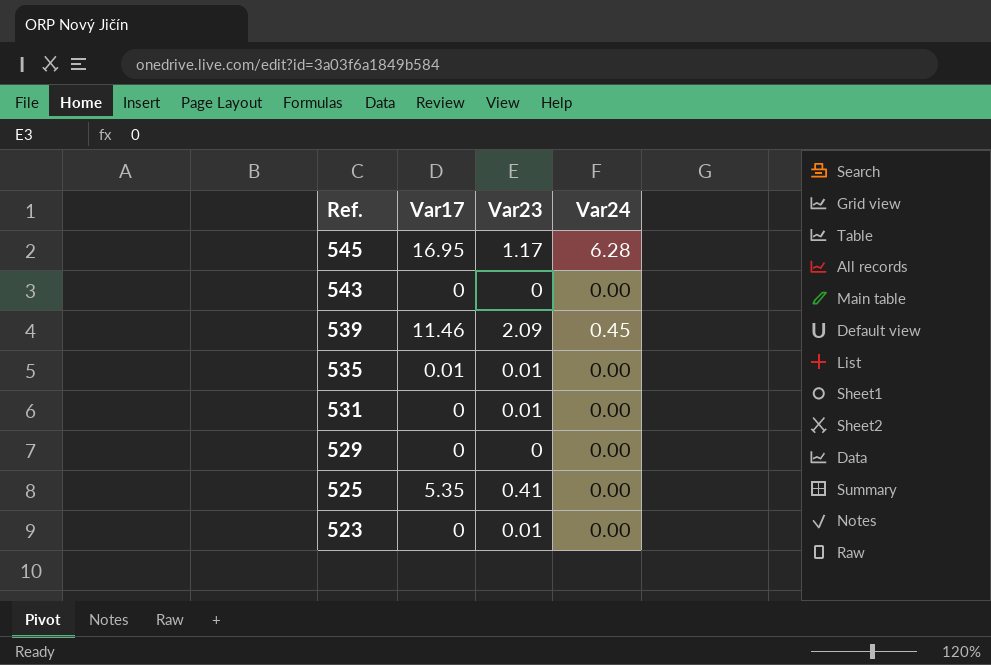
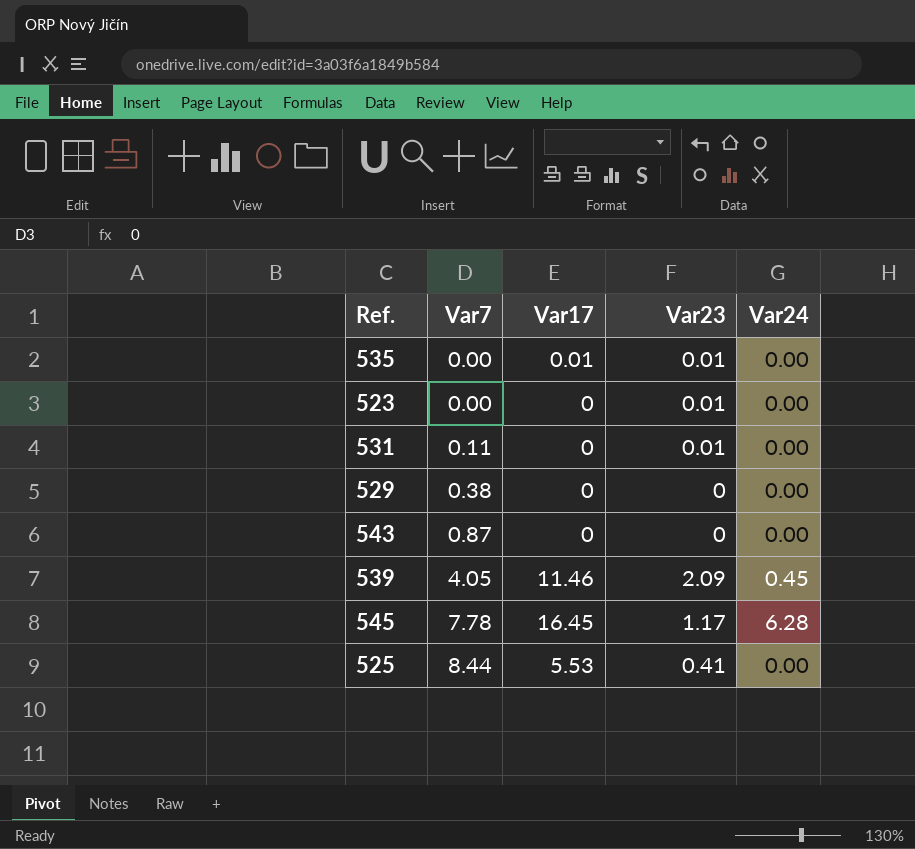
row order: Ref. descending -> Var7 ascending
column Var7 | position: none -> 2
545 | Var17: 16.95 -> 16.45
525 | Var17: 5.35 -> 5.53

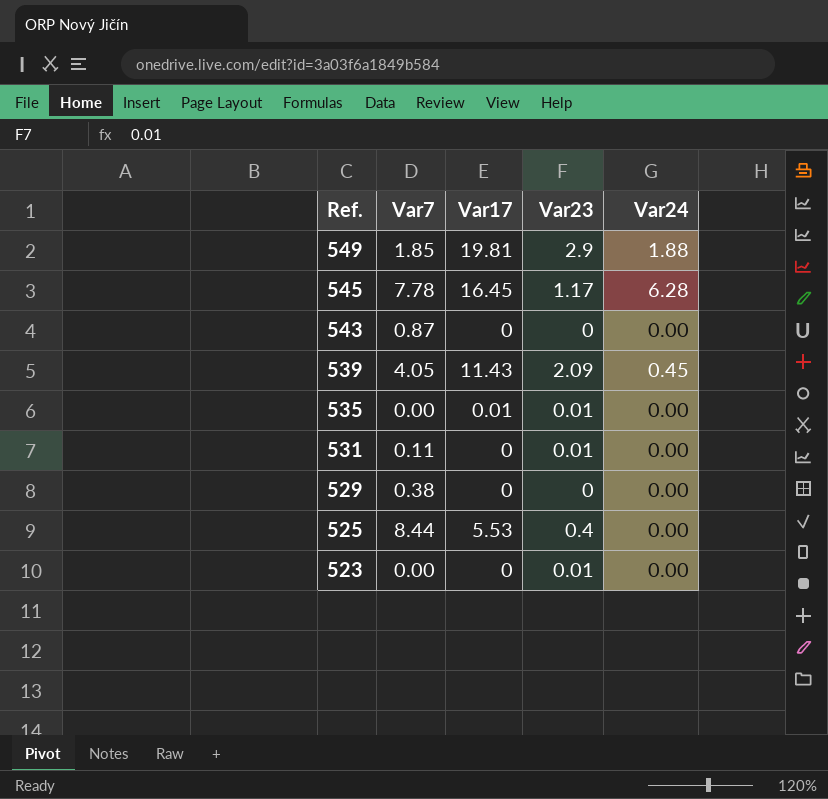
row order: Var7 ascending -> Ref. descending
row 549: none -> 1.85 | 19.81 | 2.9 | 1.88
539 | Var17: 11.46 -> 11.43
525 | Var23: 0.41 -> 0.4

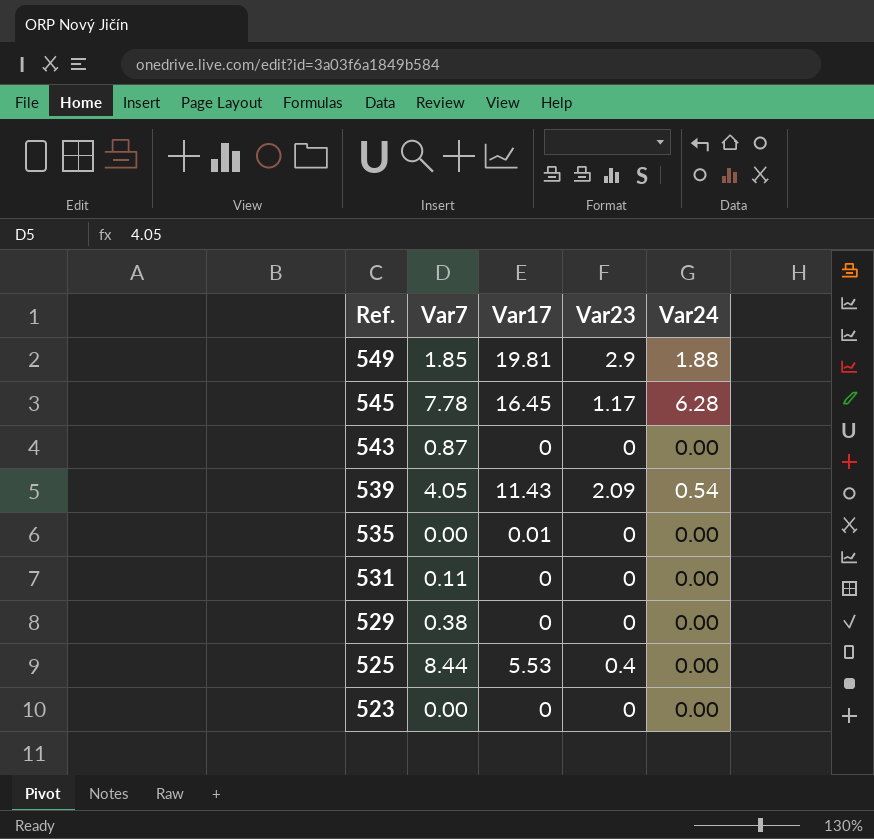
539 | Var24: 0.45 -> 0.54
535 | Var23: 0.01 -> 0
531 | Var23: 0.01 -> 0
523 | Var23: 0.01 -> 0

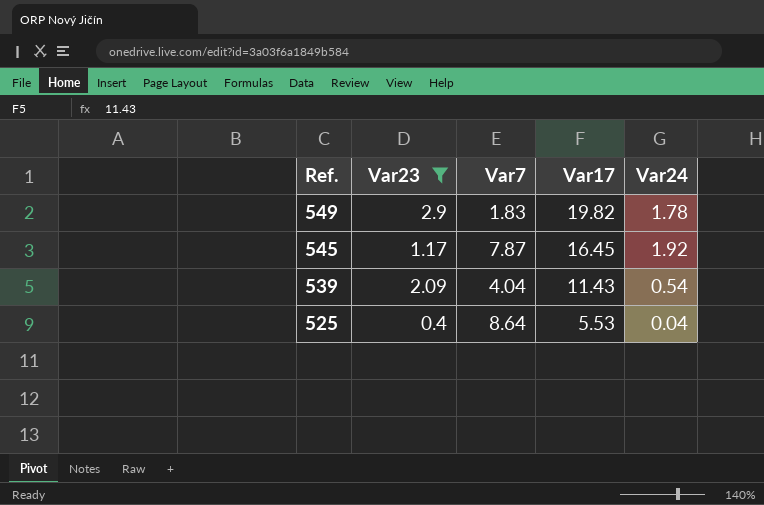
filter: none -> Var23 != 0
column Var23 | position: 4 -> 2
549 | Var7: 1.85 -> 1.83
549 | Var17: 19.81 -> 19.82
549 | Var24: 1.88 -> 1.78
545 | Var7: 7.78 -> 7.87
545 | Var24: 6.28 -> 1.92
539 | Var7: 4.05 -> 4.04
525 | Var7: 8.44 -> 8.64
525 | Var24: 0.00 -> 0.04

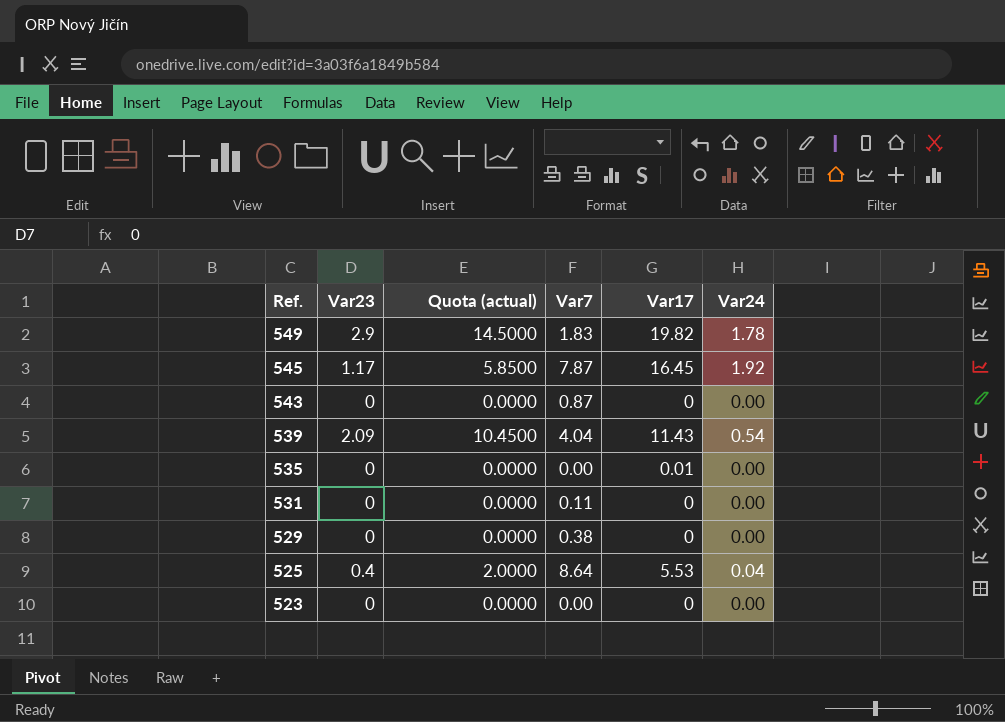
filter: Var23 != 0 -> none
column Quota (actual) | formula: none -> [Var23] * 5

